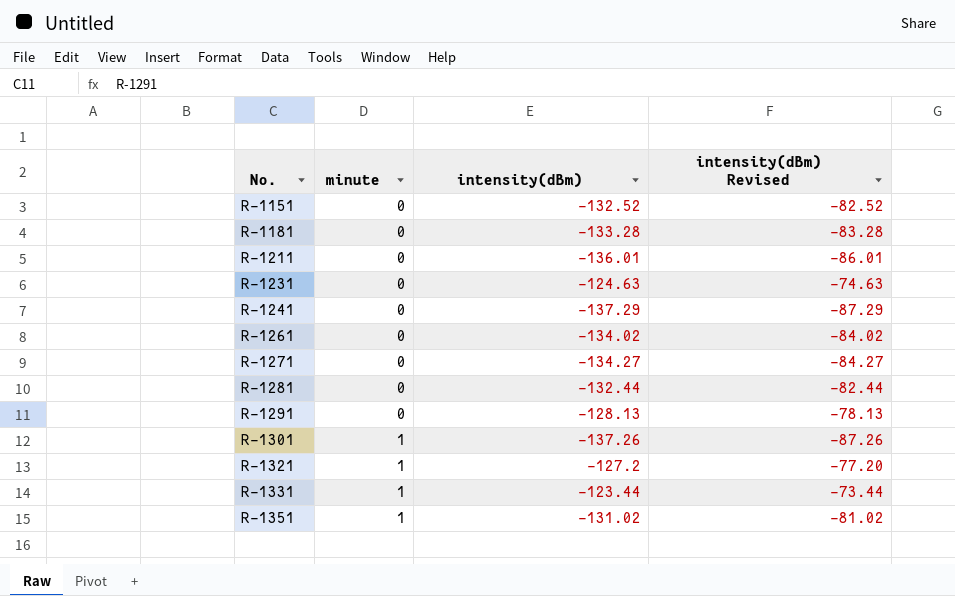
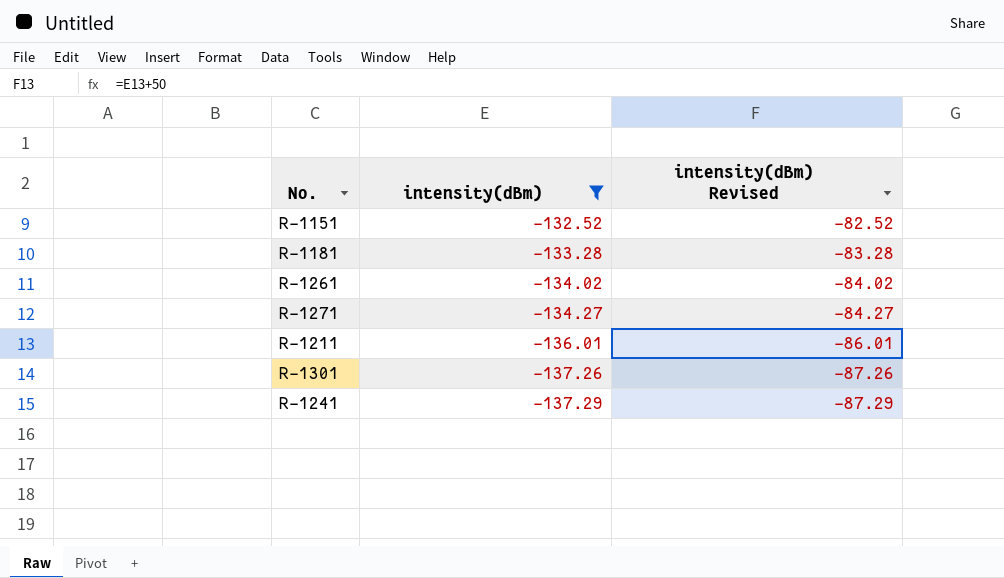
filter: none -> intensity(dBm) <= -132.52
row order: No. ascending -> intensity(dBm) descending
column minute | position: 2 -> none

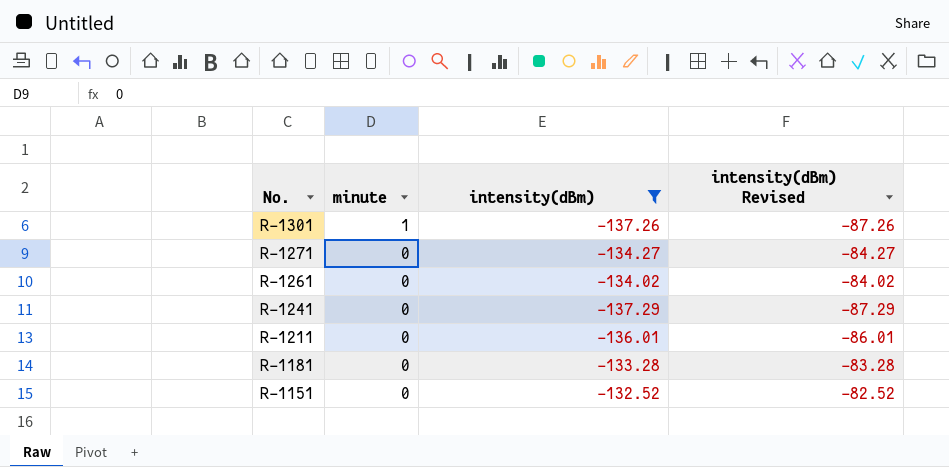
row order: intensity(dBm) descending -> No. descending
column minute | position: none -> 2

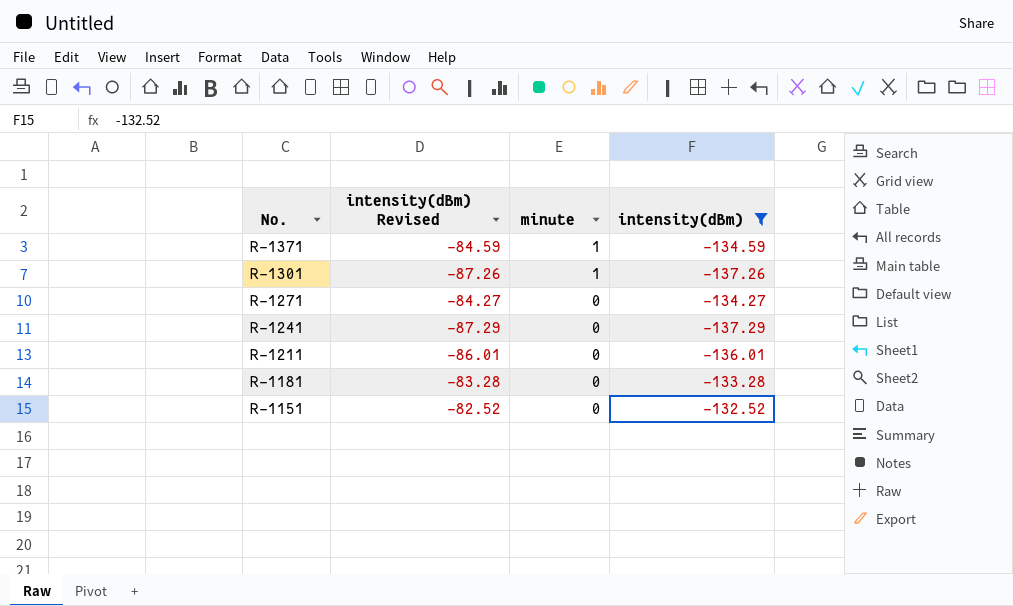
column intensity(dBm) Revised | position: 4 -> 2
row R-1261: 0 | -134.02 | -84.02 -> none
row R-1371: none -> -84.59 | 1 | -134.59

